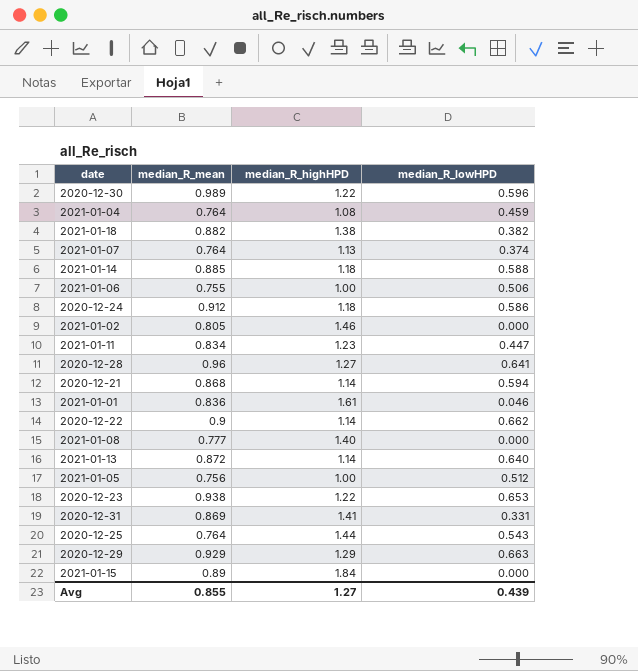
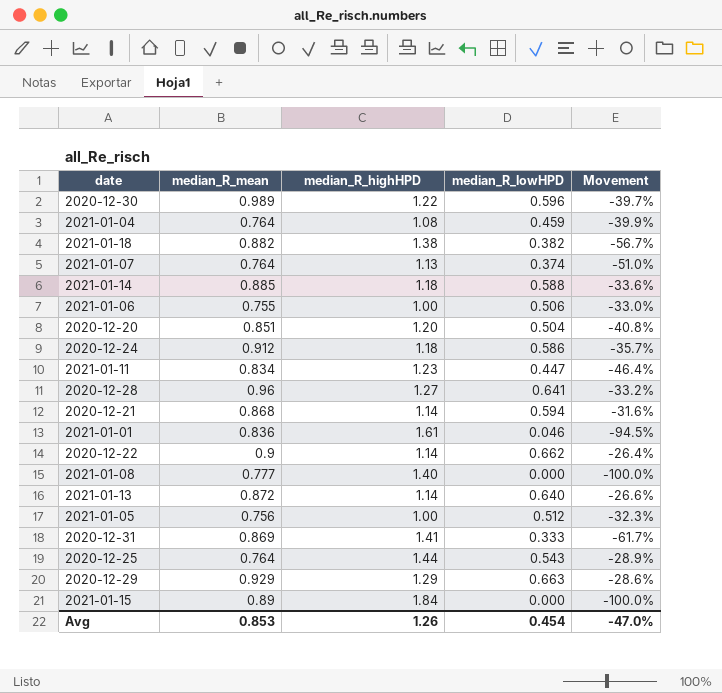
column Movement | formula: none -> ([median_R_lowHPD] - [median_R_mean]) / [median_R_mean]
row 2021-01-02: 0.805 | 1.46 | 0.000 -> none
row 2020-12-23: 0.938 | 1.22 | 0.653 -> none
row 2020-12-20: none -> 0.851 | 1.20 | 0.504 | -40.8%
2020-12-31 | median_R_lowHPD: 0.331 -> 0.333
Avg | median_R_mean: 0.855 -> 0.853
Avg | median_R_highHPD: 1.27 -> 1.26
Avg | median_R_lowHPD: 0.439 -> 0.454

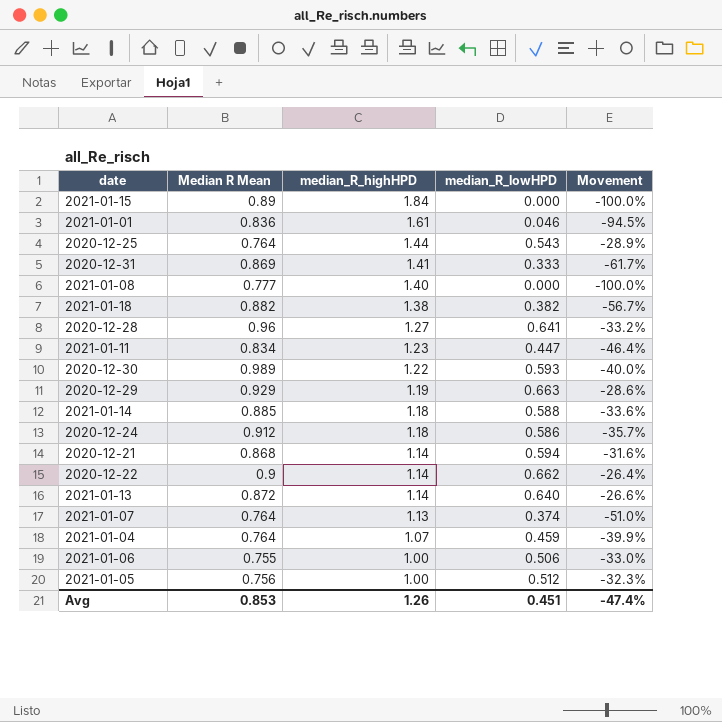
row order: none -> median_R_highHPD descending
column name: median_R_mean -> Median R Mean
row 2020-12-20: 0.851 | 1.20 | 0.504 | -40.8% -> none
2020-12-30 | median_R_lowHPD: 0.596 -> 0.593
2020-12-30 | Movement: -39.7% -> -40.0%
2020-12-29 | median_R_highHPD: 1.29 -> 1.19
2021-01-04 | median_R_highHPD: 1.08 -> 1.07
Avg | median_R_lowHPD: 0.454 -> 0.451
Avg | Movement: -47.0% -> -47.4%

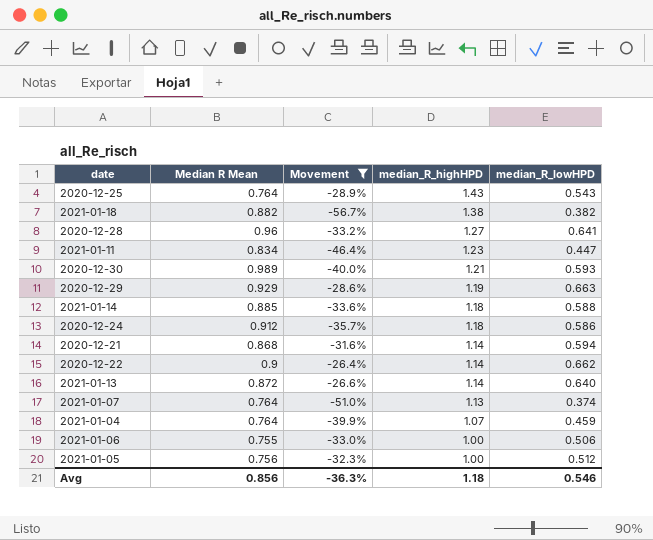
filter: none -> Movement >= -56.7%
column Movement | position: 5 -> 3
2020-12-25 | median_R_highHPD: 1.44 -> 1.43
2020-12-30 | median_R_highHPD: 1.22 -> 1.21
Avg | Median R Mean: 0.853 -> 0.856
Avg | Movement: -47.4% -> -36.3%
Avg | median_R_highHPD: 1.26 -> 1.18
Avg | median_R_lowHPD: 0.451 -> 0.546

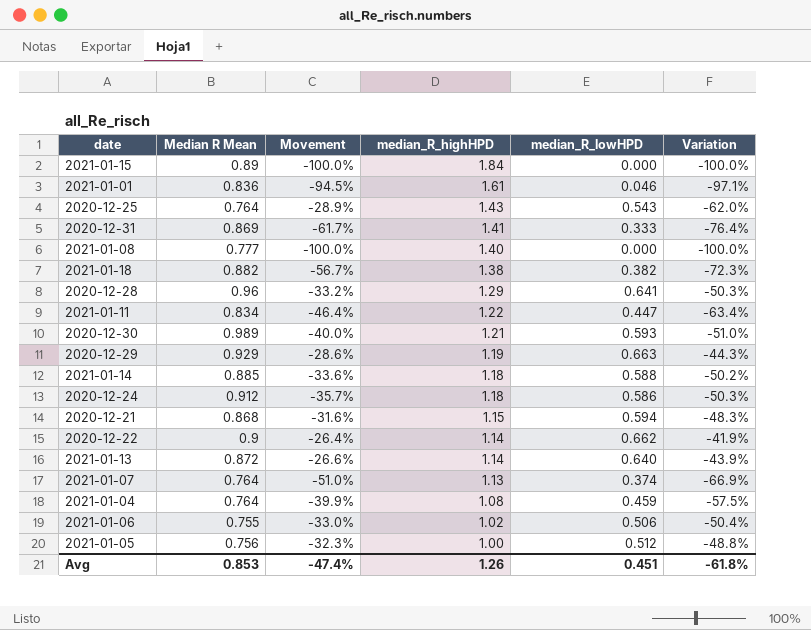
filter: Movement >= -56.7% -> none
column Variation | formula: none -> ([median_R_lowHPD] - [median_R_highHPD]) / [median_R_highHPD]
2020-12-28 | median_R_highHPD: 1.27 -> 1.29
2021-01-11 | median_R_highHPD: 1.23 -> 1.22
2020-12-21 | median_R_highHPD: 1.14 -> 1.15
2021-01-04 | median_R_highHPD: 1.07 -> 1.08
2021-01-06 | median_R_highHPD: 1.00 -> 1.02
Avg | Median R Mean: 0.856 -> 0.853
Avg | Movement: -36.3% -> -47.4%
Avg | median_R_highHPD: 1.18 -> 1.26
Avg | median_R_lowHPD: 0.546 -> 0.451

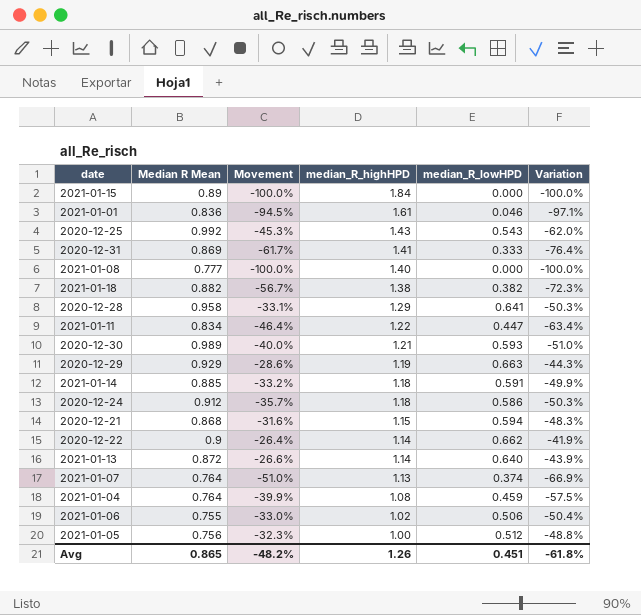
2020-12-25 | Median R Mean: 0.764 -> 0.992
2020-12-25 | Movement: -28.9% -> -45.3%
2020-12-28 | Median R Mean: 0.96 -> 0.958
2020-12-28 | Movement: -33.2% -> -33.1%
2021-01-14 | Movement: -33.6% -> -33.2%
2021-01-14 | median_R_lowHPD: 0.588 -> 0.591
2021-01-14 | Variation: -50.2% -> -49.9%
Avg | Median R Mean: 0.853 -> 0.865
Avg | Movement: -47.4% -> -48.2%

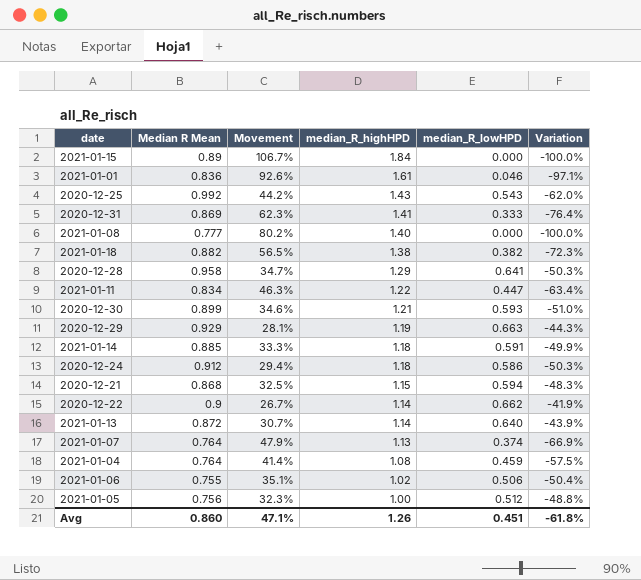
column Movement | formula: ([median_R_lowHPD] - [Median R Mean]) / [Median R Mean] -> ([median_R_highHPD] - [Median R Mean]) / [Median R Mean]
2020-12-30 | Median R Mean: 0.989 -> 0.899
Avg | Median R Mean: 0.865 -> 0.860
Avg | Movement: -48.2% -> 47.1%

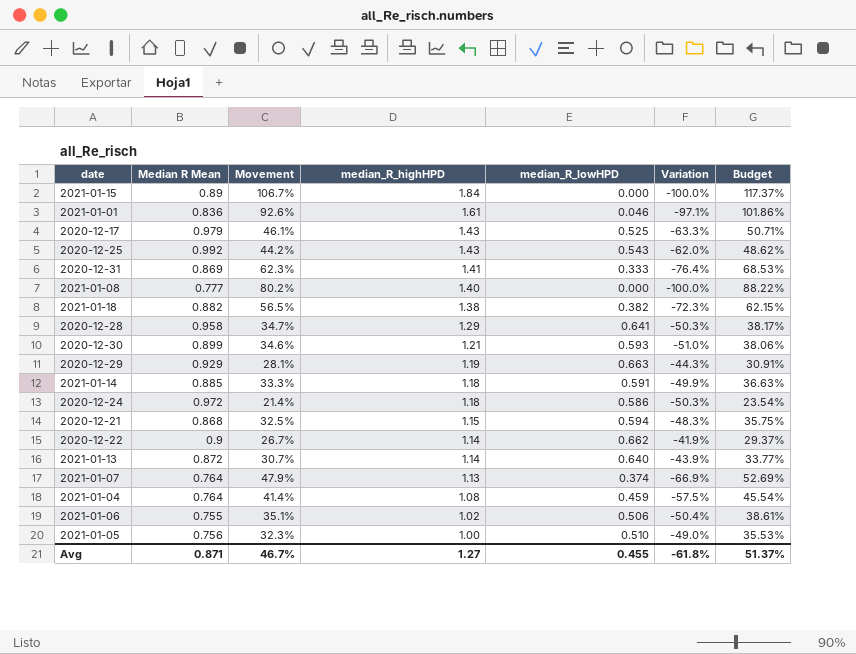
column Budget | formula: none -> [Movement] * 1.1
row 2021-01-11: 0.834 | 46.3% | 1.22 | 0.447 | -63.4% -> none
row 2020-12-17: none -> 0.979 | 46.1% | 1.43 | 0.525 | -63.3% | 50.71%
2020-12-24 | Median R Mean: 0.912 -> 0.972
2020-12-24 | Movement: 29.4% -> 21.4%
2021-01-05 | median_R_lowHPD: 0.512 -> 0.510
2021-01-05 | Variation: -48.8% -> -49.0%
Avg | Median R Mean: 0.860 -> 0.871
Avg | Movement: 47.1% -> 46.7%
Avg | median_R_highHPD: 1.26 -> 1.27
Avg | median_R_lowHPD: 0.451 -> 0.455

